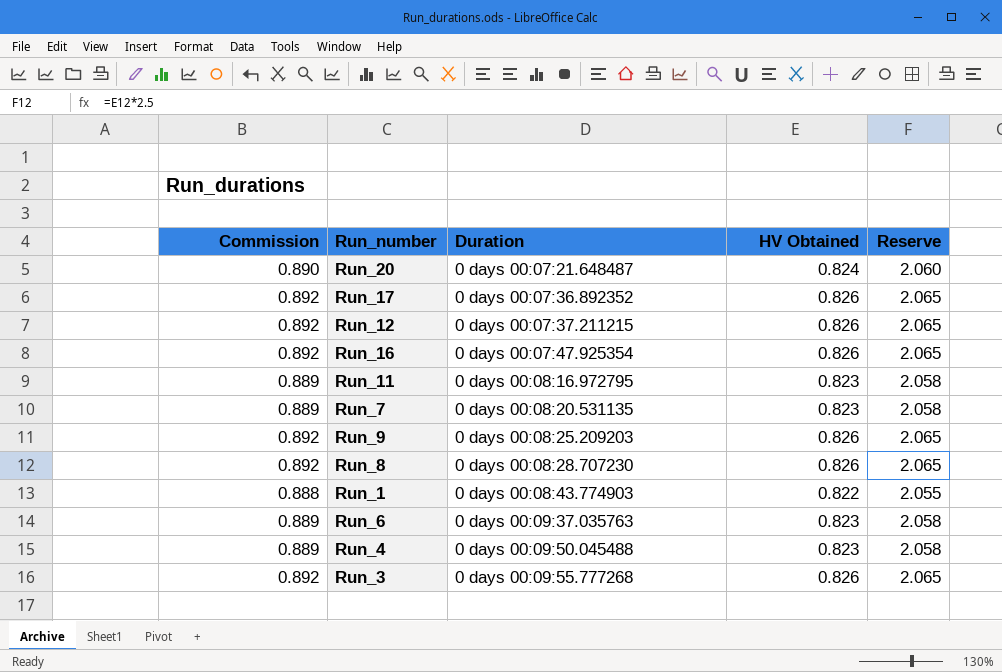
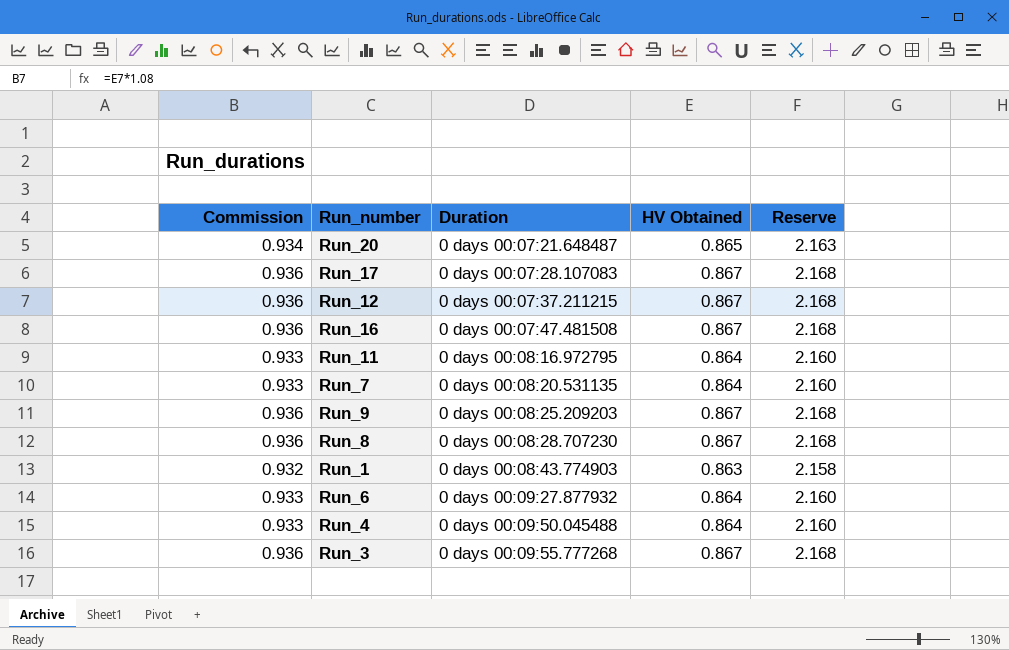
Run_20 | Commission: 0.890 -> 0.934
Run_20 | HV Obtained: 0.824 -> 0.865
Run_20 | Reserve: 2.060 -> 2.163
Run_17 | Commission: 0.892 -> 0.936
Run_17 | Duration: 0 days 00:07:36.892352 -> 0 days 00:07:28.107083
Run_17 | HV Obtained: 0.826 -> 0.867
Run_17 | Reserve: 2.065 -> 2.168
Run_12 | Commission: 0.892 -> 0.936
Run_12 | HV Obtained: 0.826 -> 0.867
Run_12 | Reserve: 2.065 -> 2.168
Run_16 | Commission: 0.892 -> 0.936
Run_16 | Duration: 0 days 00:07:47.925354 -> 0 days 00:07:47.481508
Run_16 | HV Obtained: 0.826 -> 0.867
Run_16 | Reserve: 2.065 -> 2.168
Run_11 | Commission: 0.889 -> 0.933
Run_11 | HV Obtained: 0.823 -> 0.864
Run_11 | Reserve: 2.058 -> 2.160
Run_7 | Commission: 0.889 -> 0.933
Run_7 | HV Obtained: 0.823 -> 0.864
Run_7 | Reserve: 2.058 -> 2.160
Run_9 | Commission: 0.892 -> 0.936
Run_9 | HV Obtained: 0.826 -> 0.867
Run_9 | Reserve: 2.065 -> 2.168
Run_8 | Commission: 0.892 -> 0.936
Run_8 | HV Obtained: 0.826 -> 0.867
Run_8 | Reserve: 2.065 -> 2.168
Run_1 | Commission: 0.888 -> 0.932
Run_1 | HV Obtained: 0.822 -> 0.863
Run_1 | Reserve: 2.055 -> 2.158
Run_6 | Commission: 0.889 -> 0.933
Run_6 | Duration: 0 days 00:09:37.035763 -> 0 days 00:09:27.877932
Run_6 | HV Obtained: 0.823 -> 0.864
Run_6 | Reserve: 2.058 -> 2.160
Run_4 | Commission: 0.889 -> 0.933
Run_4 | HV Obtained: 0.823 -> 0.864
Run_4 | Reserve: 2.058 -> 2.160
Run_3 | Commission: 0.892 -> 0.936
Run_3 | HV Obtained: 0.826 -> 0.867
Run_3 | Reserve: 2.065 -> 2.168

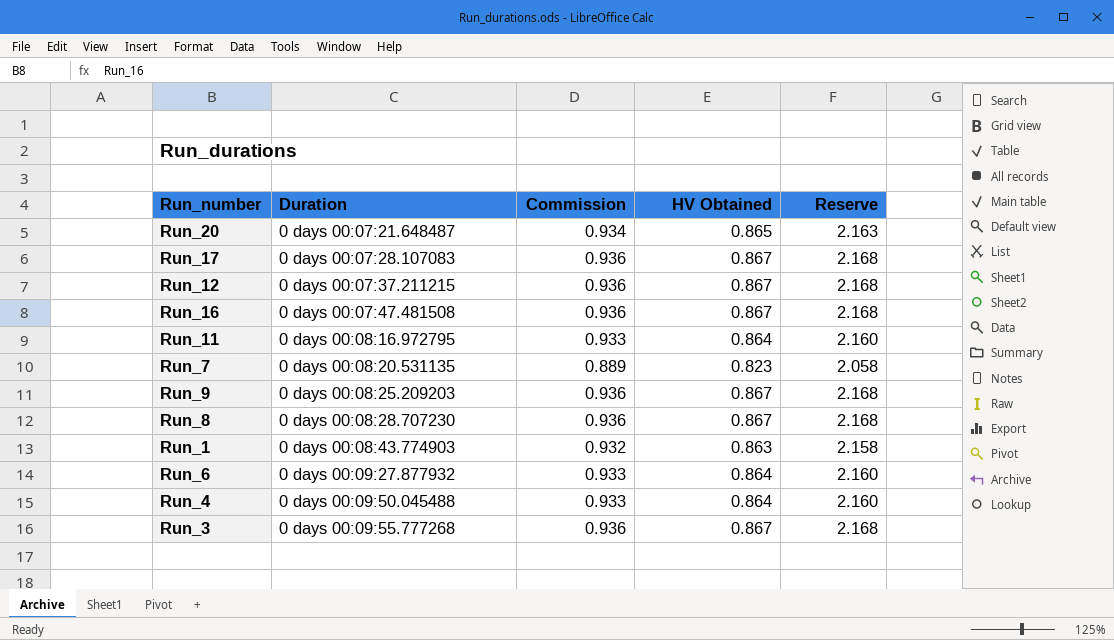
column Commission | position: 1 -> 3
Run_7 | Commission: 0.933 -> 0.889
Run_7 | HV Obtained: 0.864 -> 0.823
Run_7 | Reserve: 2.160 -> 2.058

